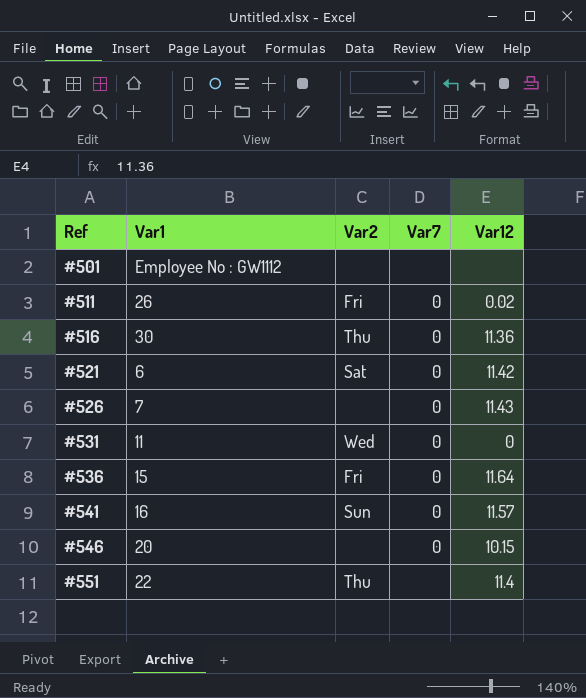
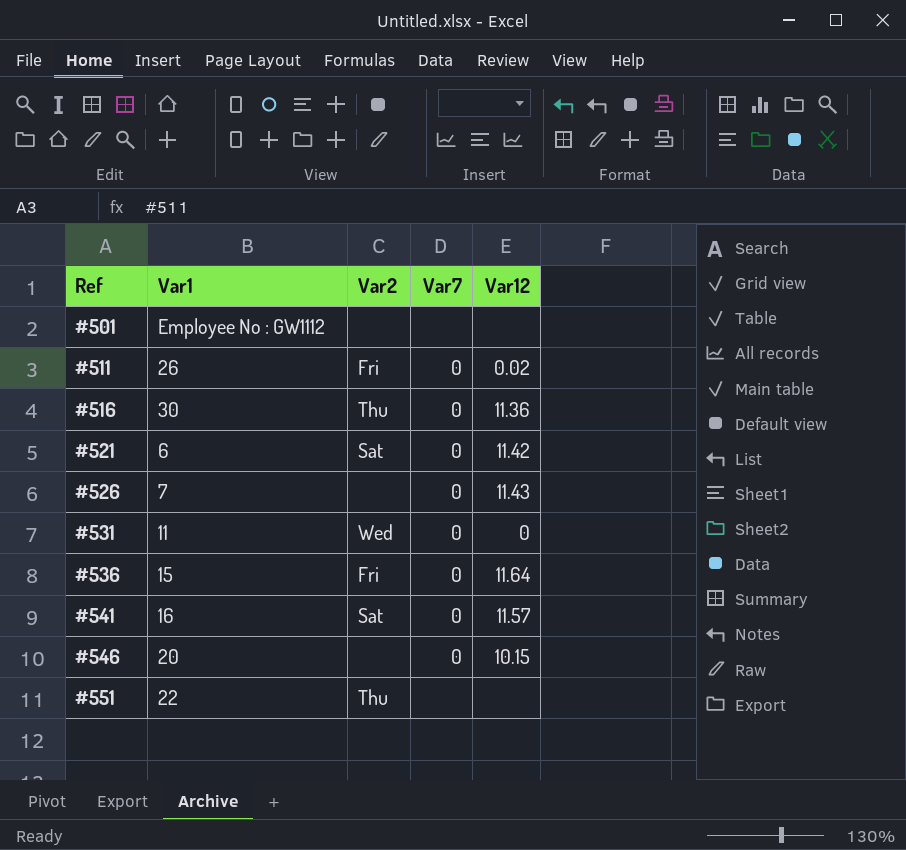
#541 | Var2: Sun -> Sat
#551 | Var12: 11.4 -> none

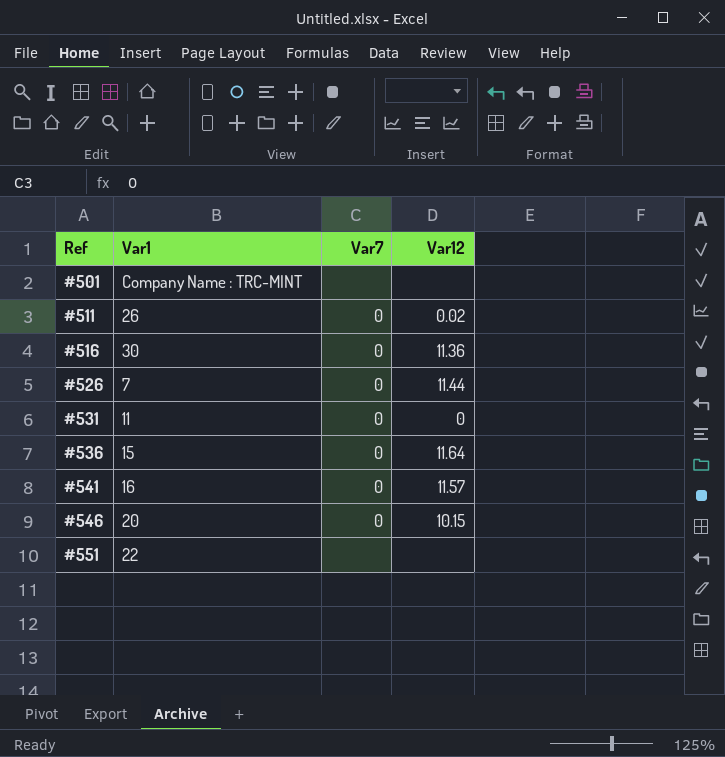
column Var2 | position: 3 -> none
row #521: 6 | Sat | 0 | 11.42 -> none
#501 | Var1: Employee No : GW1112 -> Company Name : TRC-MINT
#526 | Var12: 11.43 -> 11.44

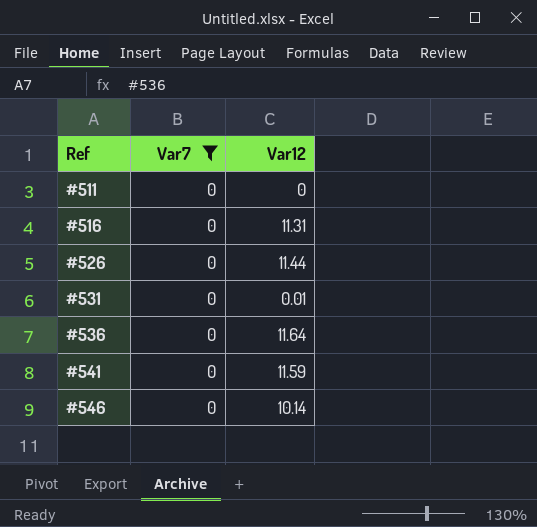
filter: none -> Var7 = 0
column Var1 | position: 2 -> none
#511 | Var12: 0.02 -> 0
#516 | Var12: 11.36 -> 11.31
#531 | Var12: 0 -> 0.01
#541 | Var12: 11.57 -> 11.59
#546 | Var12: 10.15 -> 10.14

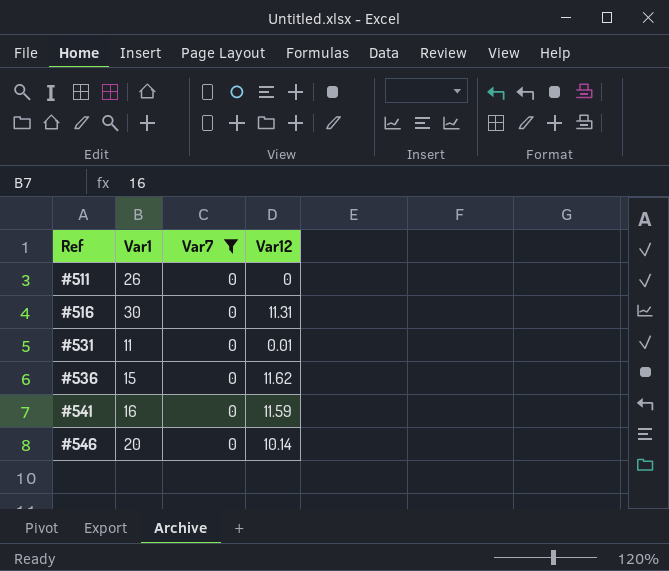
column Var1 | position: none -> 2
row #526: 0 | 11.44 -> none
#536 | Var12: 11.64 -> 11.62

